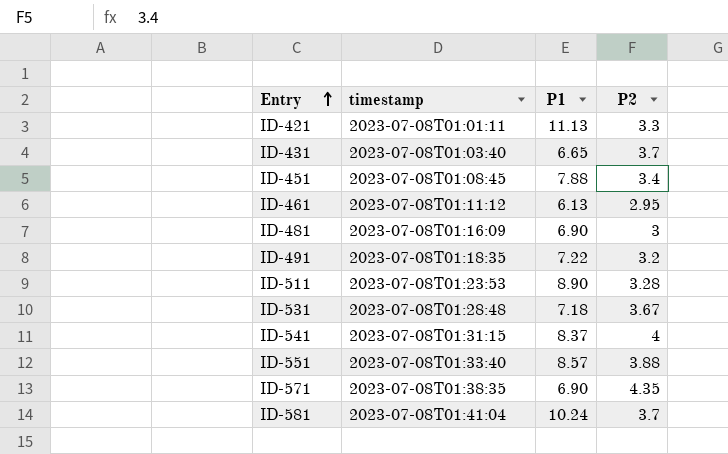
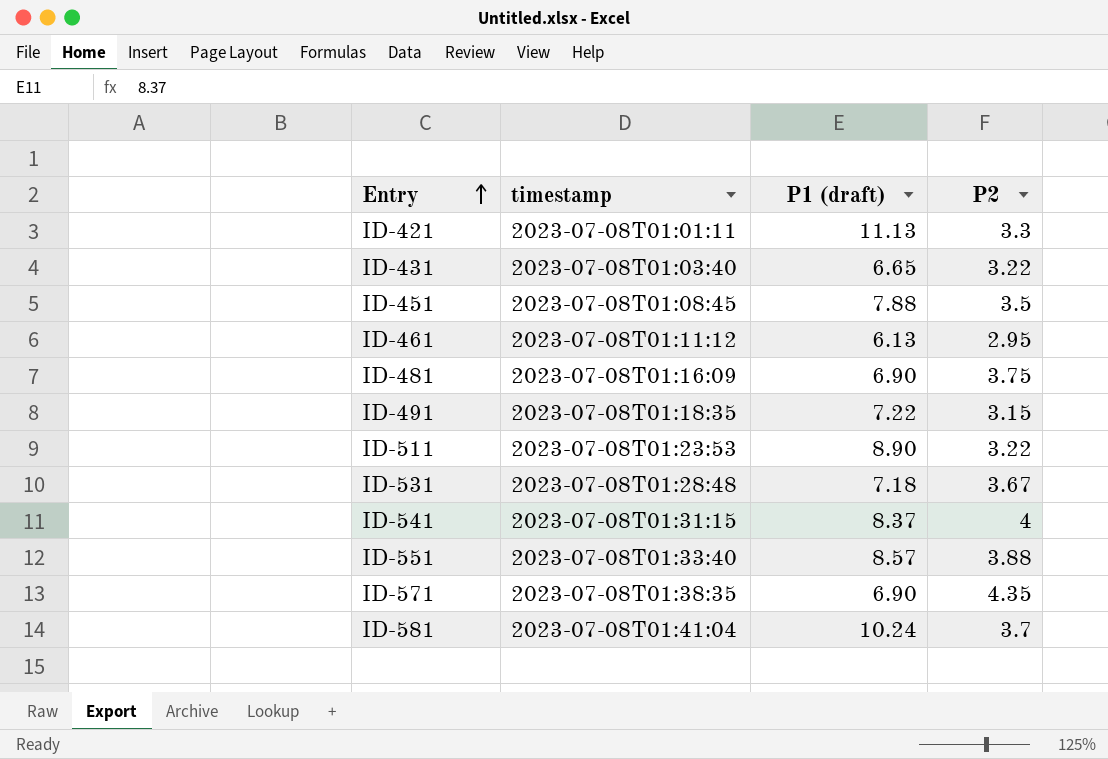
column name: P1 -> P1 (draft)
ID-431 | P2: 3.7 -> 3.22
ID-451 | P2: 3.4 -> 3.5
ID-481 | P2: 3 -> 3.75
ID-491 | P2: 3.2 -> 3.15
ID-511 | P2: 3.28 -> 3.22

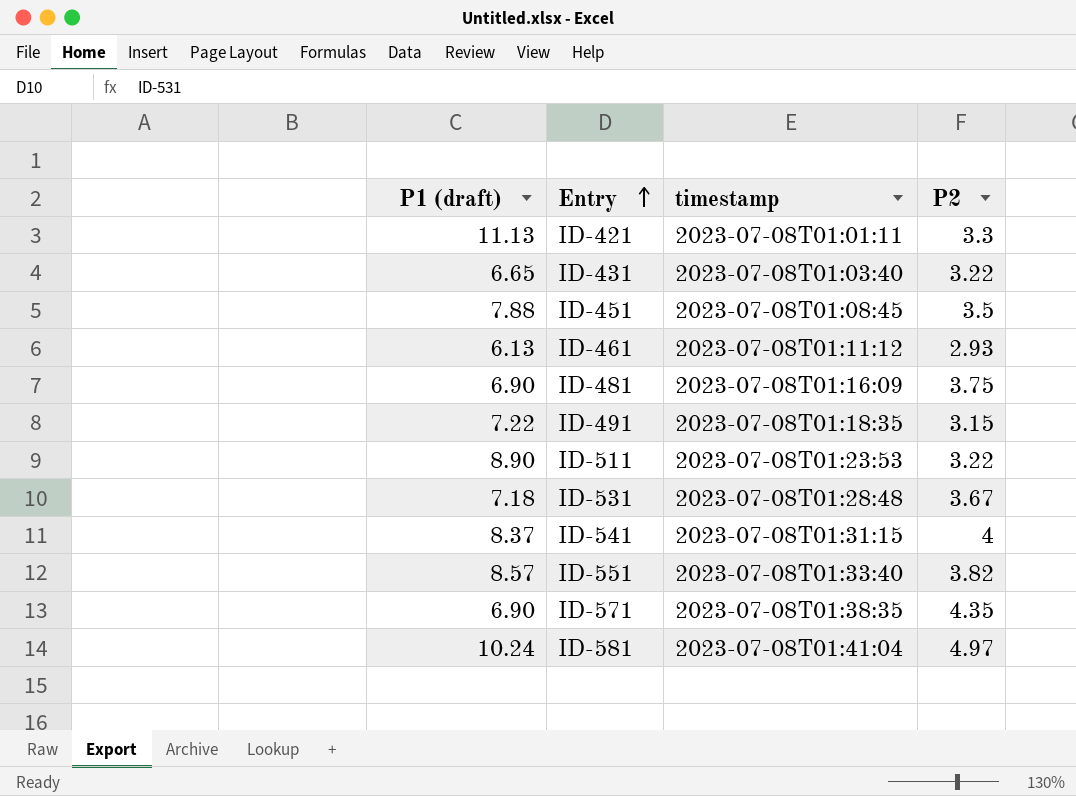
column P1 (draft) | position: 3 -> 1
ID-461 | P2: 2.95 -> 2.93
ID-551 | P2: 3.88 -> 3.82
ID-581 | P2: 3.7 -> 4.97

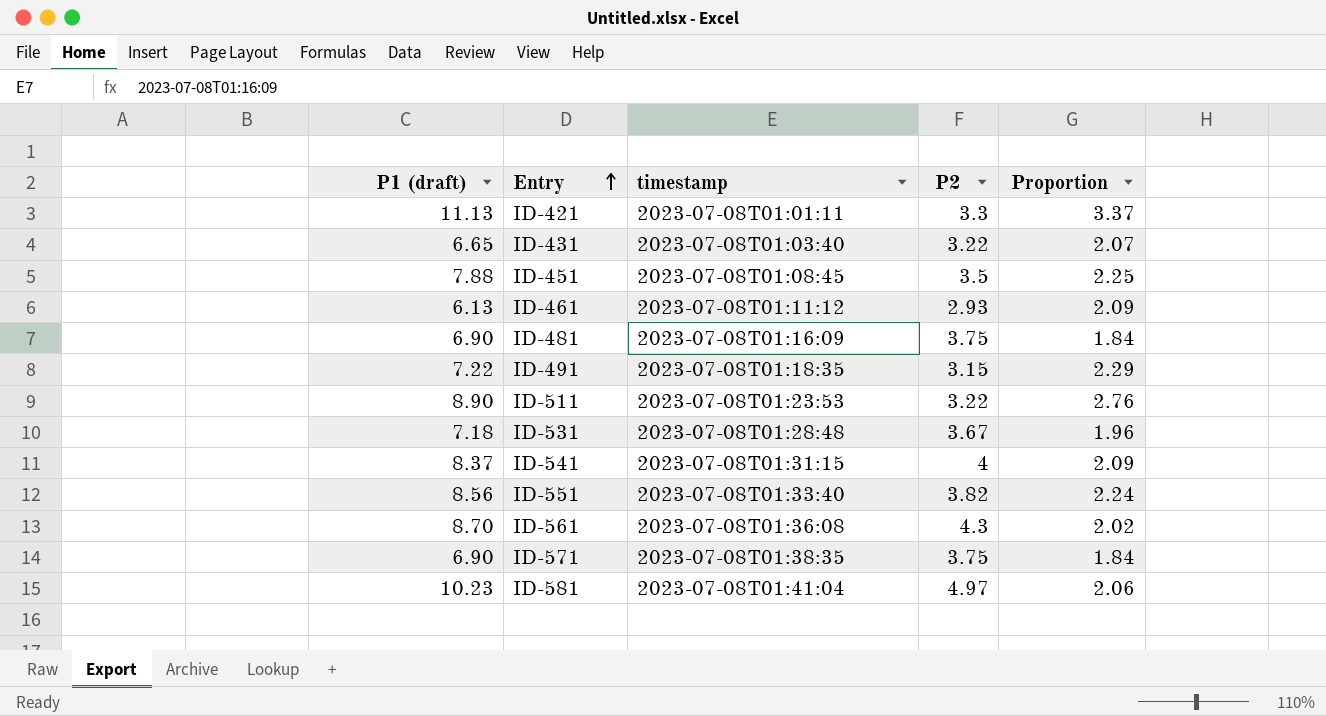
column Proportion | formula: none -> [P1 (draft)] / [P2]
ID-551 | P1 (draft): 8.57 -> 8.56
row ID-561: none -> 8.70 | 2023-07-08T01:36:08 | 4.3 | 2.02
ID-571 | P2: 4.35 -> 3.75
ID-581 | P1 (draft): 10.24 -> 10.23

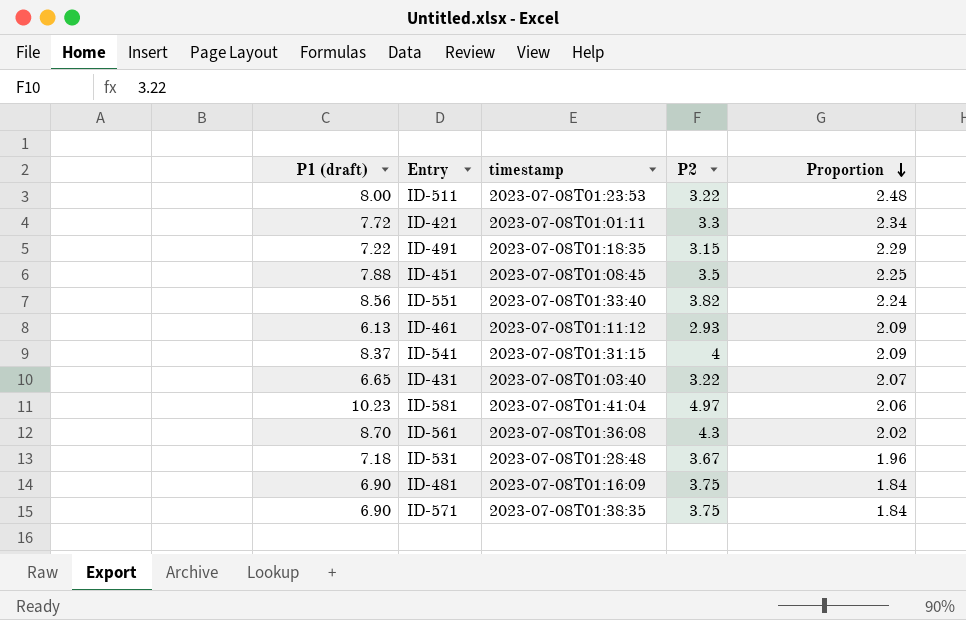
row order: Entry ascending -> Proportion descending
ID-511 | P1 (draft): 8.90 -> 8.00
ID-511 | Proportion: 2.76 -> 2.48
ID-421 | P1 (draft): 11.13 -> 7.72
ID-421 | Proportion: 3.37 -> 2.34

